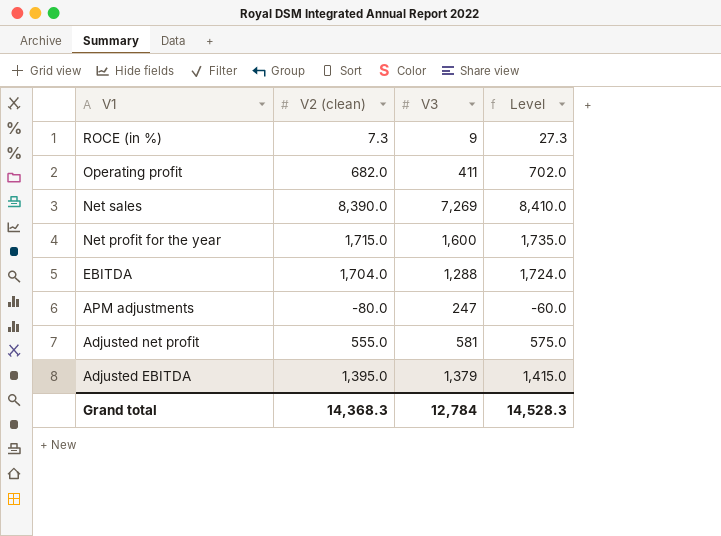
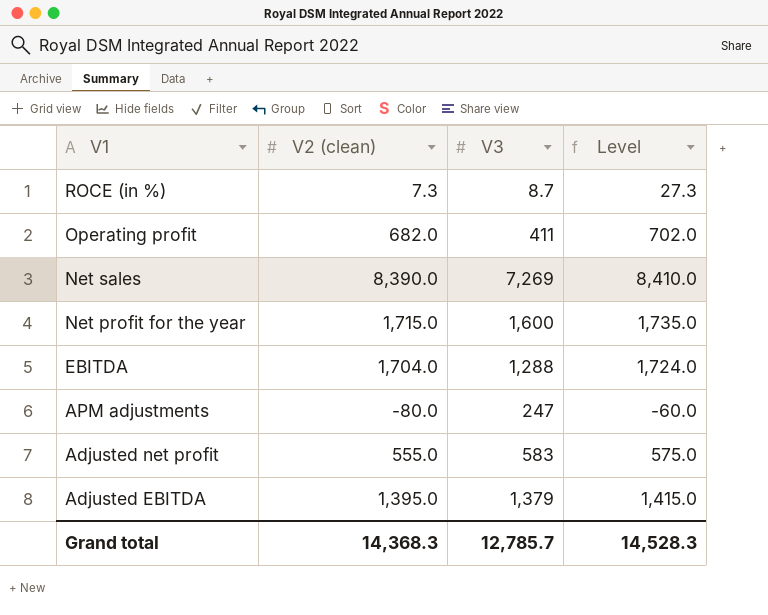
ROCE (in %) | V3: 9 -> 8.7
Adjusted net profit | V3: 581 -> 583
Grand total | V3: 12,784 -> 12,785.7

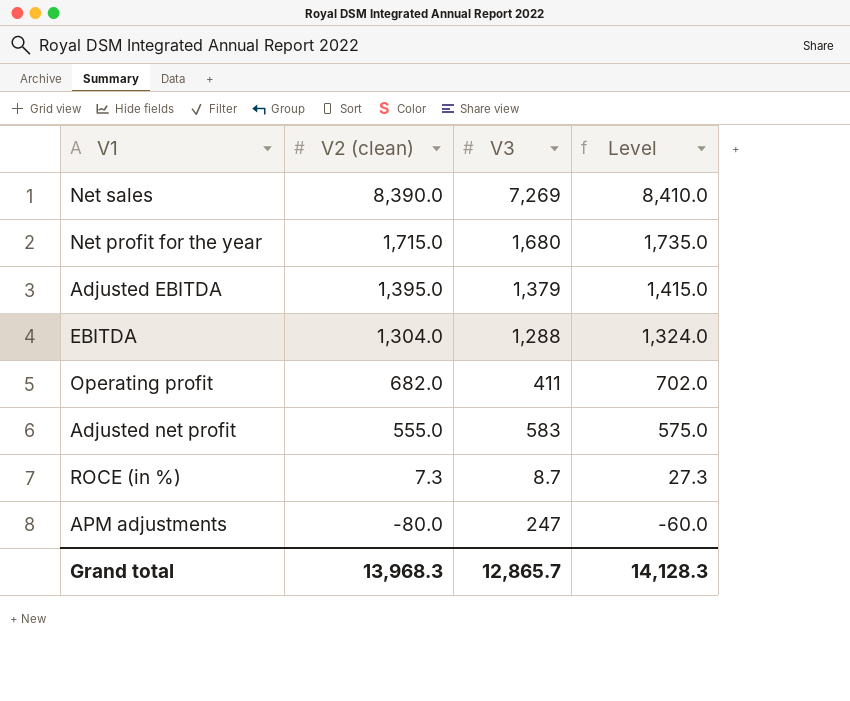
row order: V1 descending -> V2 (clean) descending
Net profit for the year | V3: 1,600 -> 1,680
EBITDA | V2 (clean): 1,704.0 -> 1,304.0
EBITDA | Level: 1,724.0 -> 1,324.0
Grand total | V2 (clean): 14,368.3 -> 13,968.3
Grand total | V3: 12,785.7 -> 12,865.7
Grand total | Level: 14,528.3 -> 14,128.3

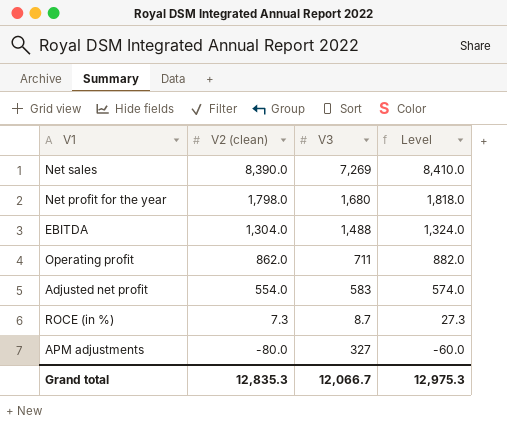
row Adjusted EBITDA: 1,395.0 | 1,379 | 1,415.0 -> none
Net profit for the year | V2 (clean): 1,715.0 -> 1,798.0
Net profit for the year | Level: 1,735.0 -> 1,818.0
EBITDA | V3: 1,288 -> 1,488
Operating profit | V2 (clean): 682.0 -> 862.0
Operating profit | V3: 411 -> 711
Operating profit | Level: 702.0 -> 882.0
Adjusted net profit | V2 (clean): 555.0 -> 554.0
Adjusted net profit | Level: 575.0 -> 574.0
APM adjustments | V3: 247 -> 327
Grand total | V2 (clean): 13,968.3 -> 12,835.3
Grand total | V3: 12,865.7 -> 12,066.7
Grand total | Level: 14,128.3 -> 12,975.3

